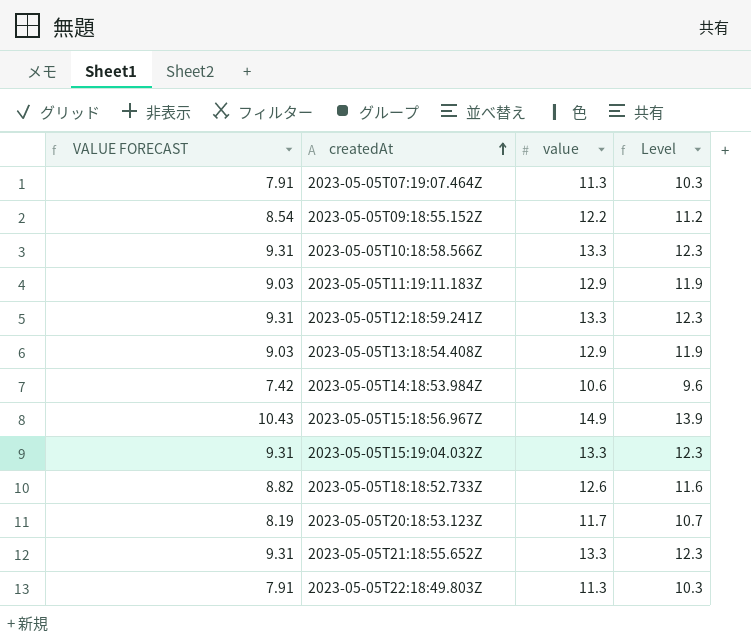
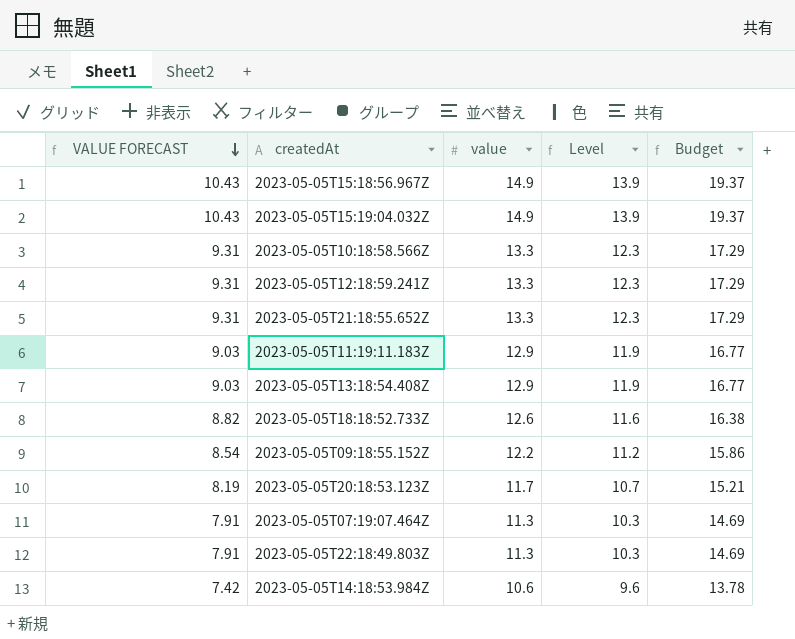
row order: createdAt ascending -> VALUE FORECAST descending
column Budget | formula: none -> [value] * 1.3
2023-05-05T15:19:04.032Z | VALUE FORECAST: 9.31 -> 10.43
2023-05-05T15:19:04.032Z | value: 13.3 -> 14.9
2023-05-05T15:19:04.032Z | Level: 12.3 -> 13.9

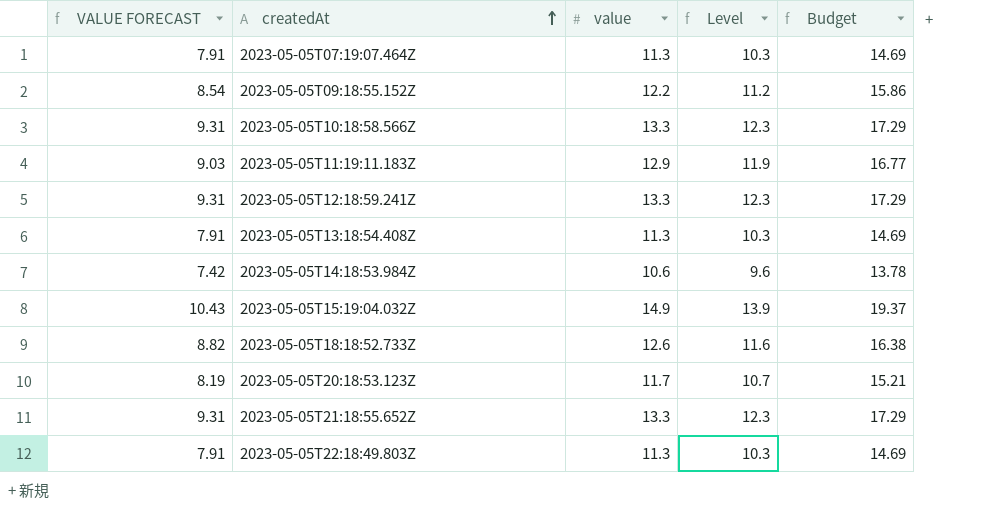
row order: VALUE FORECAST descending -> createdAt ascending
row 2023-05-05T15:18:56.967Z: 10.43 | 14.9 | 13.9 | 19.37 -> none
2023-05-05T13:18:54.408Z | VALUE FORECAST: 9.03 -> 7.91
2023-05-05T13:18:54.408Z | value: 12.9 -> 11.3
2023-05-05T13:18:54.408Z | Level: 11.9 -> 10.3
2023-05-05T13:18:54.408Z | Budget: 16.77 -> 14.69

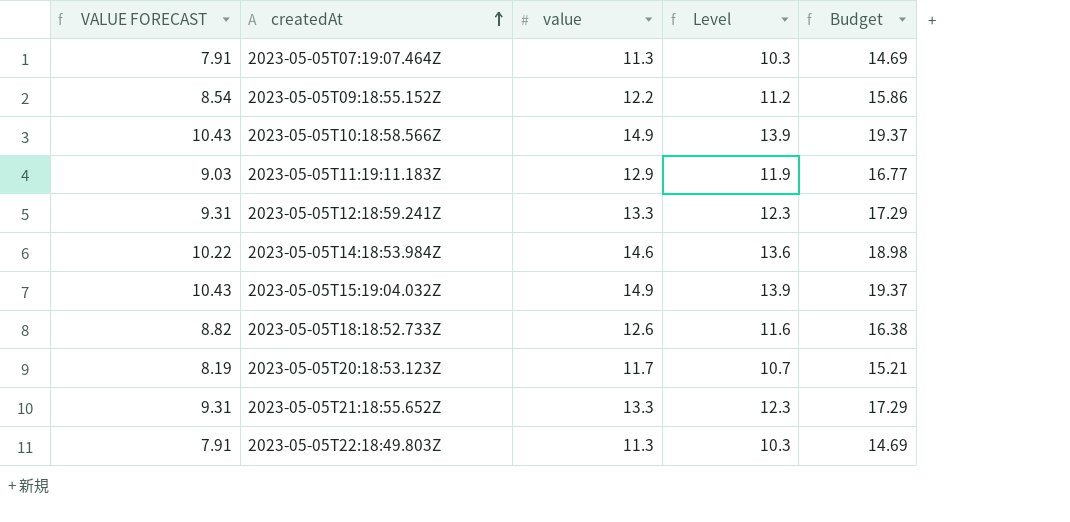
row 2023-05-05T13:18:54.408Z: 7.91 | 11.3 | 10.3 | 14.69 -> none
2023-05-05T10:18:58.566Z | VALUE FORECAST: 9.31 -> 10.43
2023-05-05T10:18:58.566Z | value: 13.3 -> 14.9
2023-05-05T10:18:58.566Z | Level: 12.3 -> 13.9
2023-05-05T10:18:58.566Z | Budget: 17.29 -> 19.37
2023-05-05T14:18:53.984Z | VALUE FORECAST: 7.42 -> 10.22
2023-05-05T14:18:53.984Z | value: 10.6 -> 14.6
2023-05-05T14:18:53.984Z | Level: 9.6 -> 13.6
2023-05-05T14:18:53.984Z | Budget: 13.78 -> 18.98

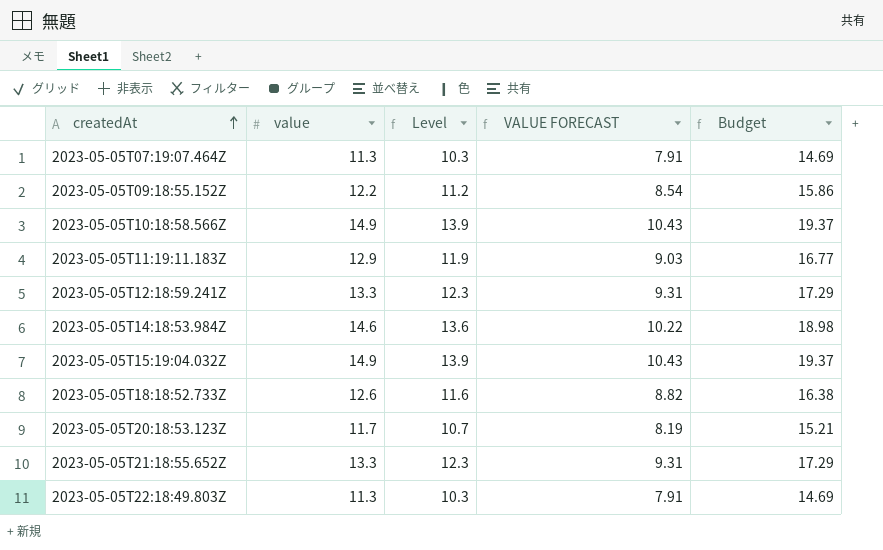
column VALUE FORECAST | position: 1 -> 4

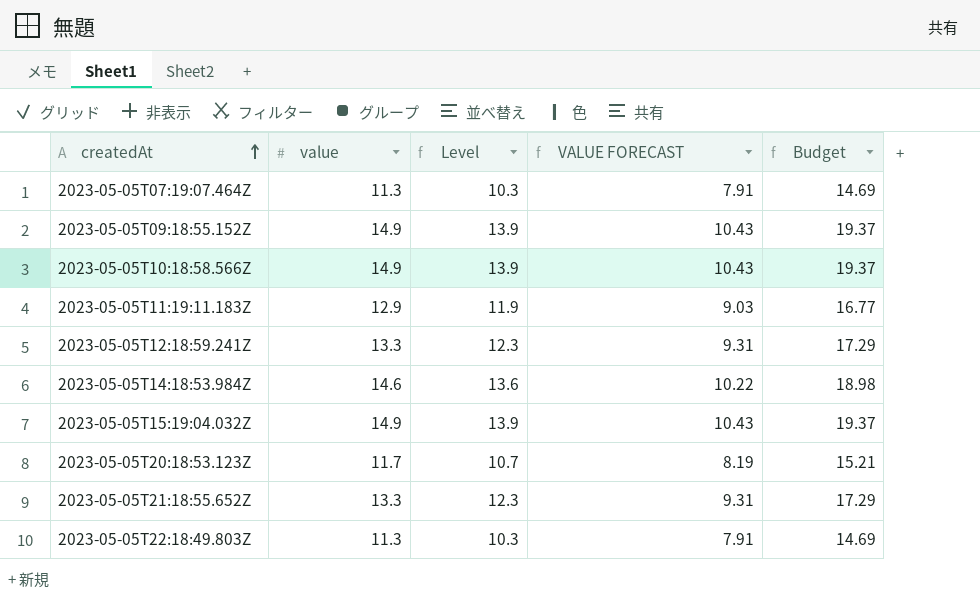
row 2023-05-05T18:18:52.733Z: 12.6 | 11.6 | 8.82 | 16.38 -> none
2023-05-05T09:18:55.152Z | value: 12.2 -> 14.9
2023-05-05T09:18:55.152Z | Level: 11.2 -> 13.9
2023-05-05T09:18:55.152Z | VALUE FORECAST: 8.54 -> 10.43
2023-05-05T09:18:55.152Z | Budget: 15.86 -> 19.37

